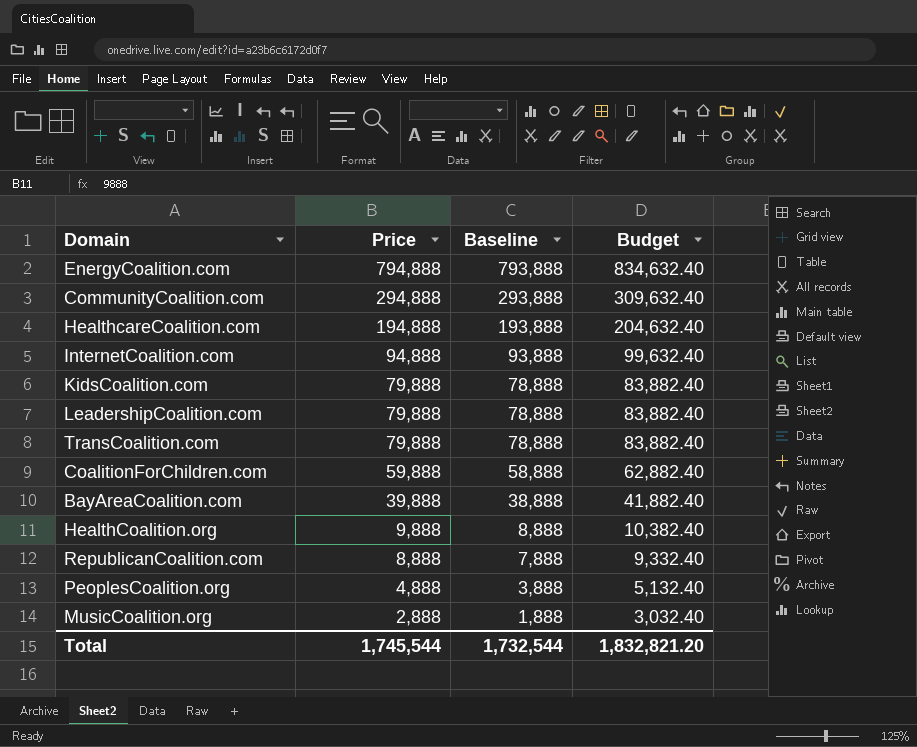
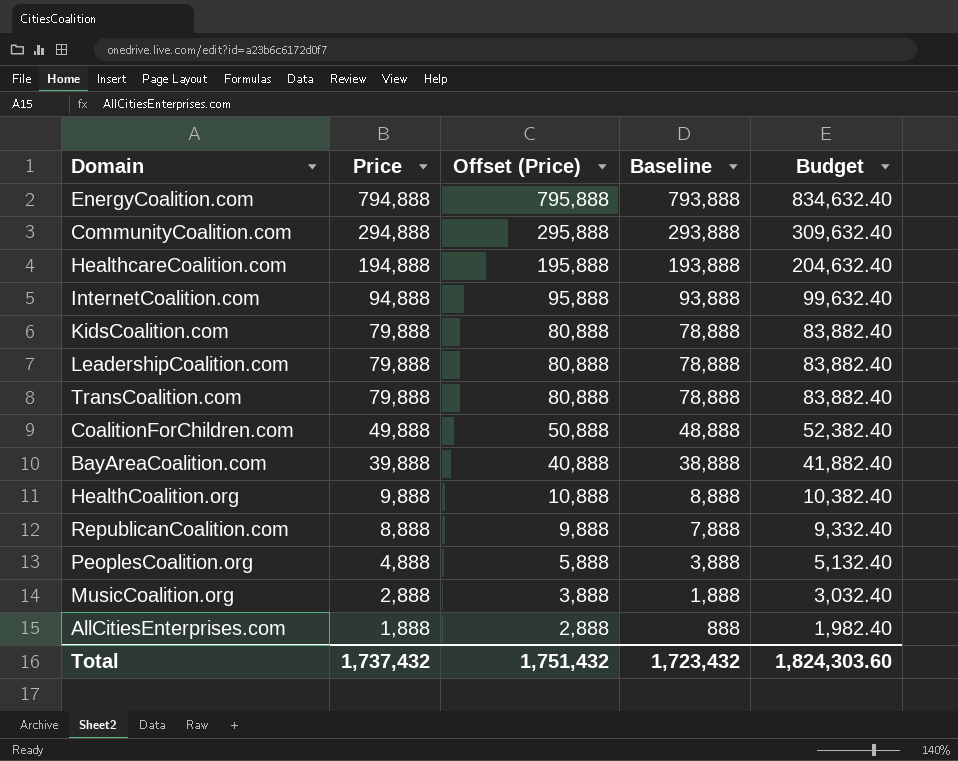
column Offset (Price) | formula: none -> [Price] + 1000
CoalitionForChildren.com | Price: 59,888 -> 49,888
CoalitionForChildren.com | Baseline: 58,888 -> 48,888
CoalitionForChildren.com | Budget: 62,882.40 -> 52,382.40
row AllCitiesEnterprises.com: none -> 1,888 | 2,888 | 888 | 1,982.40
Total | Price: 1,745,544 -> 1,737,432
Total | Baseline: 1,732,544 -> 1,723,432
Total | Budget: 1,832,821.20 -> 1,824,303.60

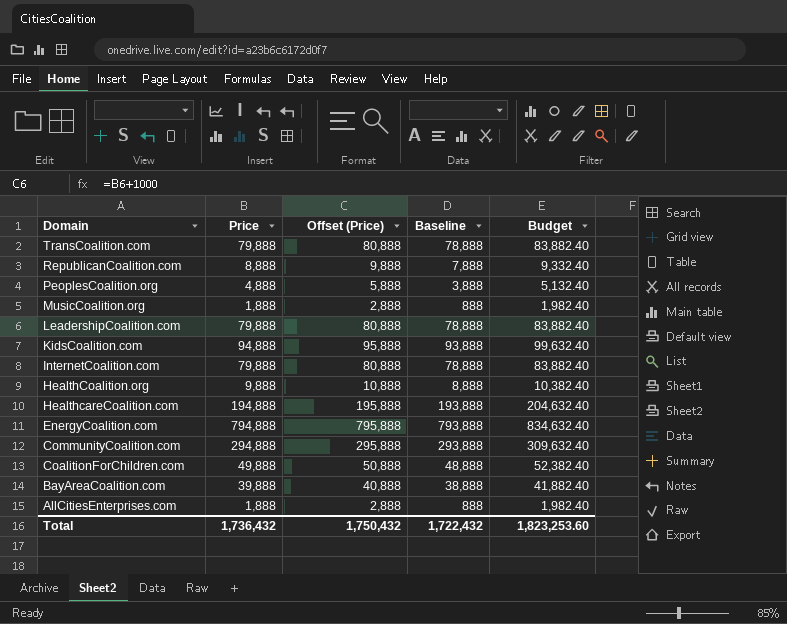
row order: Price descending -> Domain descending
MusicCoalition.org | Price: 2,888 -> 1,888
MusicCoalition.org | Offset (Price): 3,888 -> 2,888
MusicCoalition.org | Baseline: 1,888 -> 888
MusicCoalition.org | Budget: 3,032.40 -> 1,982.40
KidsCoalition.com | Price: 79,888 -> 94,888
KidsCoalition.com | Offset (Price): 80,888 -> 95,888
KidsCoalition.com | Baseline: 78,888 -> 93,888
KidsCoalition.com | Budget: 83,882.40 -> 99,632.40
InternetCoalition.com | Price: 94,888 -> 79,888
InternetCoalition.com | Offset (Price): 95,888 -> 80,888
InternetCoalition.com | Baseline: 93,888 -> 78,888
InternetCoalition.com | Budget: 99,632.40 -> 83,882.40
Total | Price: 1,737,432 -> 1,736,432
Total | Offset (Price): 1,751,432 -> 1,750,432
Total | Baseline: 1,723,432 -> 1,722,432
Total | Budget: 1,824,303.60 -> 1,823,253.60

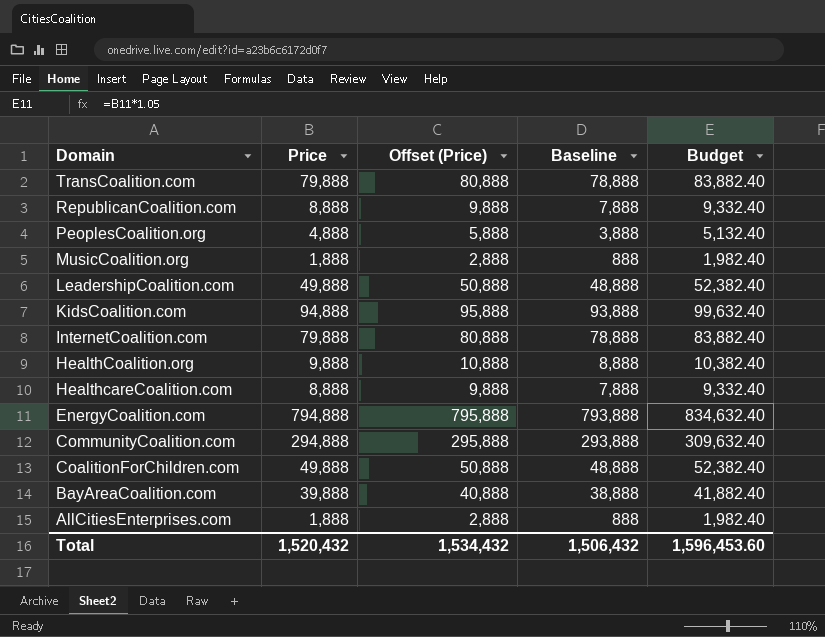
LeadershipCoalition.com | Price: 79,888 -> 49,888
LeadershipCoalition.com | Offset (Price): 80,888 -> 50,888
LeadershipCoalition.com | Baseline: 78,888 -> 48,888
LeadershipCoalition.com | Budget: 83,882.40 -> 52,382.40
HealthcareCoalition.com | Price: 194,888 -> 8,888
HealthcareCoalition.com | Offset (Price): 195,888 -> 9,888
HealthcareCoalition.com | Baseline: 193,888 -> 7,888
HealthcareCoalition.com | Budget: 204,632.40 -> 9,332.40
Total | Price: 1,736,432 -> 1,520,432
Total | Offset (Price): 1,750,432 -> 1,534,432
Total | Baseline: 1,722,432 -> 1,506,432
Total | Budget: 1,823,253.60 -> 1,596,453.60

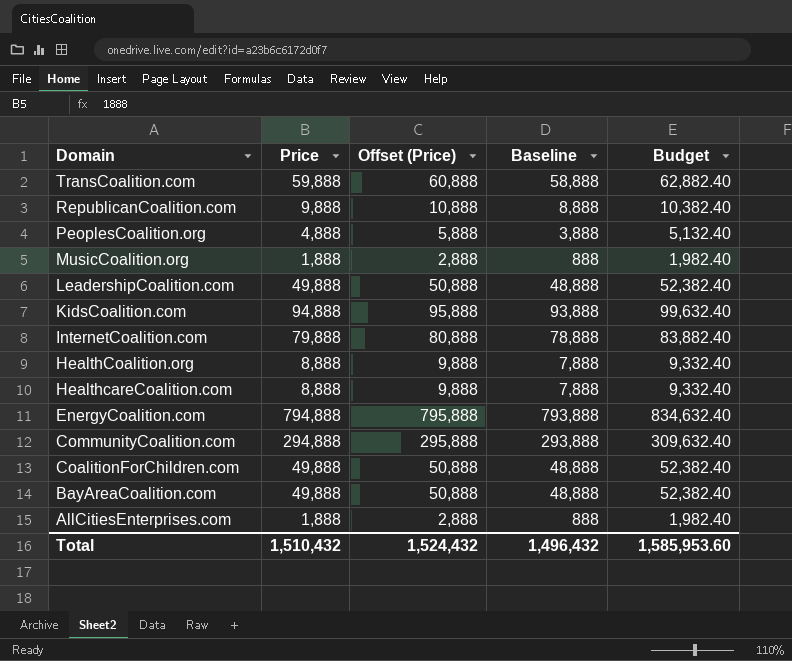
TransCoalition.com | Price: 79,888 -> 59,888
TransCoalition.com | Offset (Price): 80,888 -> 60,888
TransCoalition.com | Baseline: 78,888 -> 58,888
TransCoalition.com | Budget: 83,882.40 -> 62,882.40
RepublicanCoalition.com | Price: 8,888 -> 9,888
RepublicanCoalition.com | Offset (Price): 9,888 -> 10,888
RepublicanCoalition.com | Baseline: 7,888 -> 8,888
RepublicanCoalition.com | Budget: 9,332.40 -> 10,382.40
HealthCoalition.org | Price: 9,888 -> 8,888
HealthCoalition.org | Offset (Price): 10,888 -> 9,888
HealthCoalition.org | Baseline: 8,888 -> 7,888
HealthCoalition.org | Budget: 10,382.40 -> 9,332.40
BayAreaCoalition.com | Price: 39,888 -> 49,888
BayAreaCoalition.com | Offset (Price): 40,888 -> 50,888
BayAreaCoalition.com | Baseline: 38,888 -> 48,888
BayAreaCoalition.com | Budget: 41,882.40 -> 52,382.40
Total | Price: 1,520,432 -> 1,510,432
Total | Offset (Price): 1,534,432 -> 1,524,432
Total | Baseline: 1,506,432 -> 1,496,432
Total | Budget: 1,596,453.60 -> 1,585,953.60

